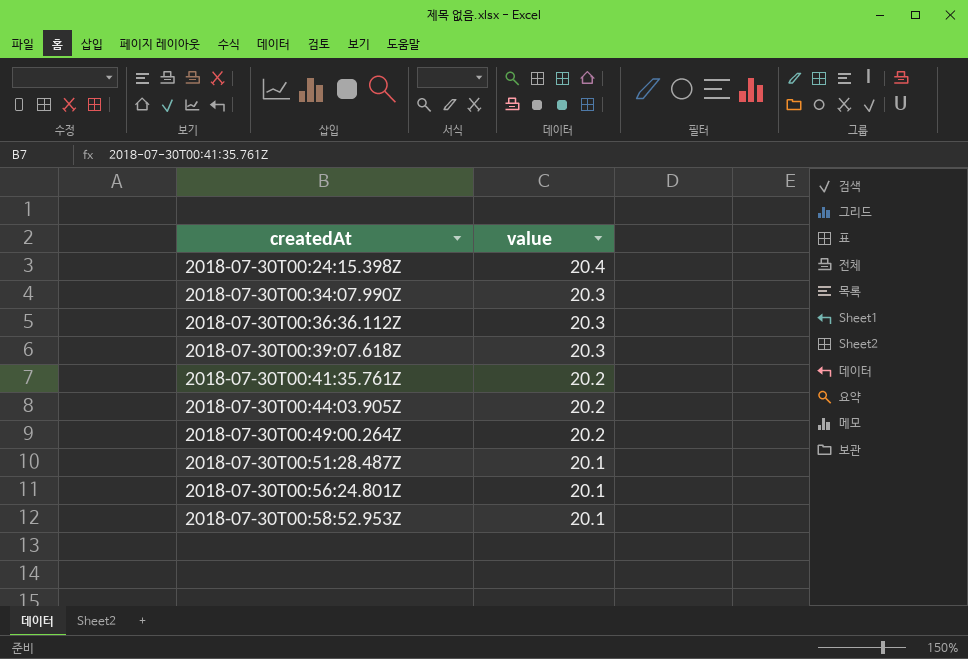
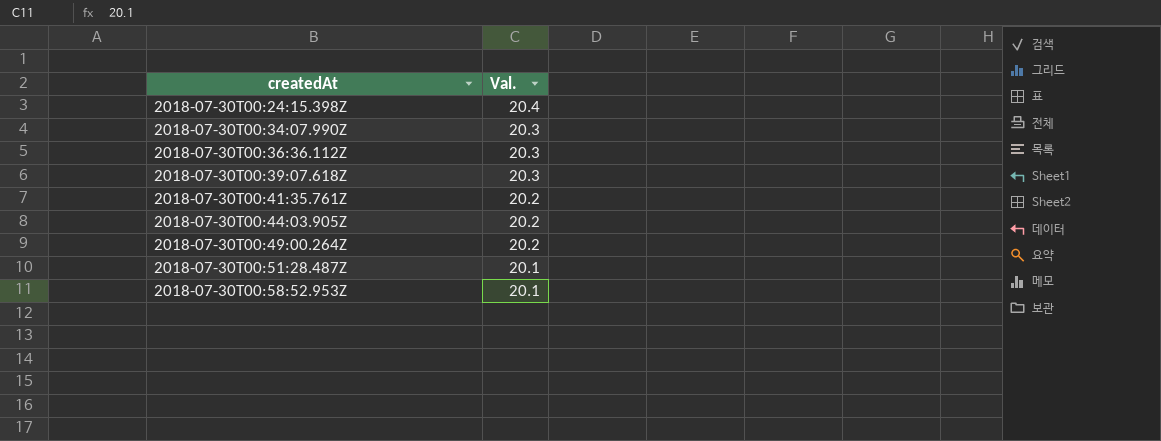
column name: value -> Val.
row 2018-07-30T00:56:24.801Z: 20.1 -> none

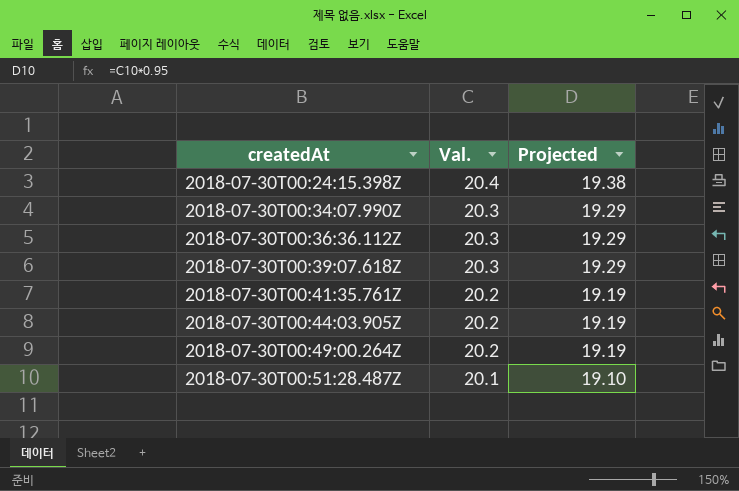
column Projected | formula: none -> [Val.] * 0.95
row 2018-07-30T00:58:52.953Z: 20.1 -> none

